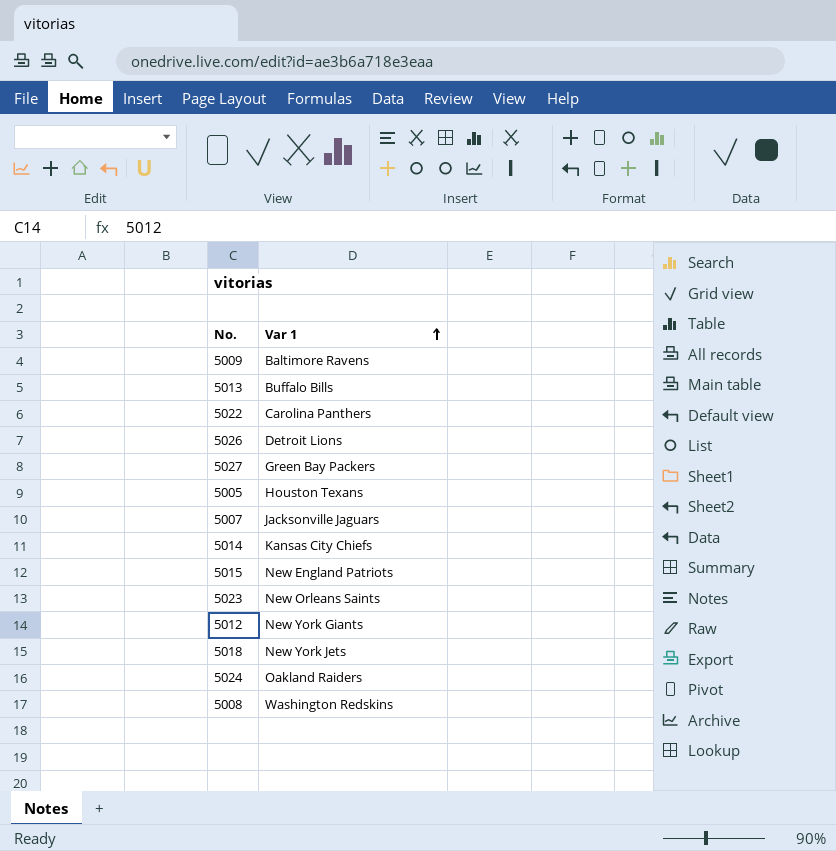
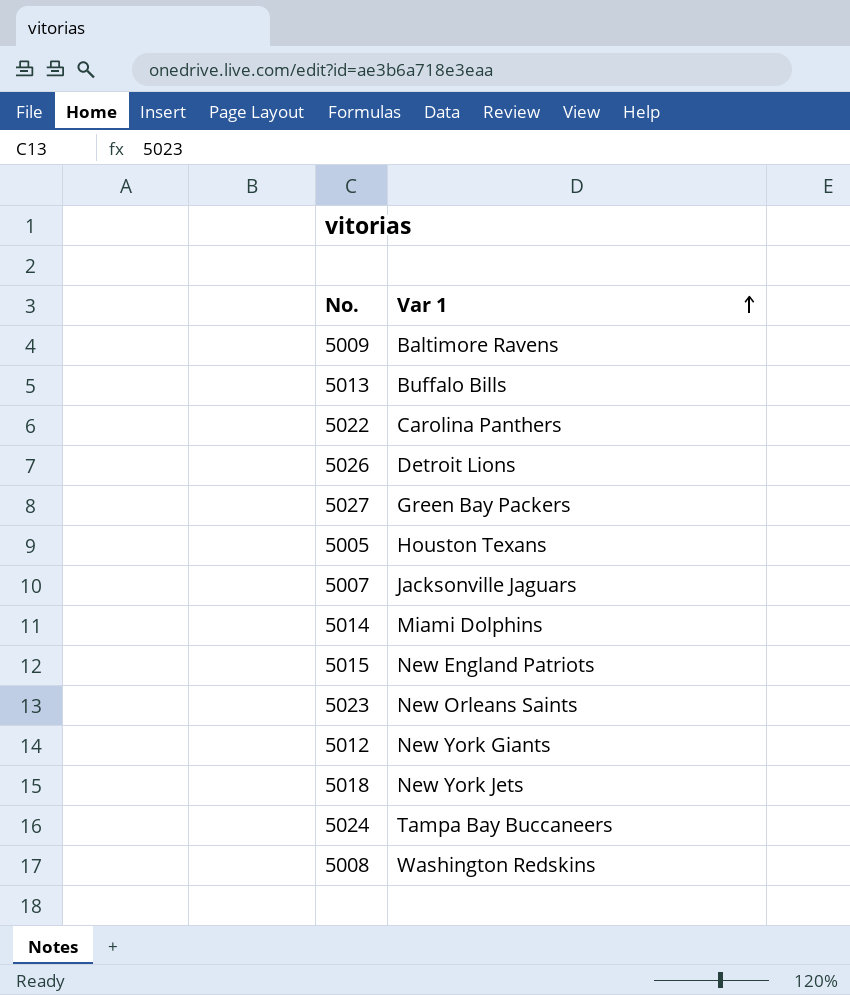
5014 | Var 1: Kansas City Chiefs -> Miami Dolphins
5024 | Var 1: Oakland Raiders -> Tampa Bay Buccaneers

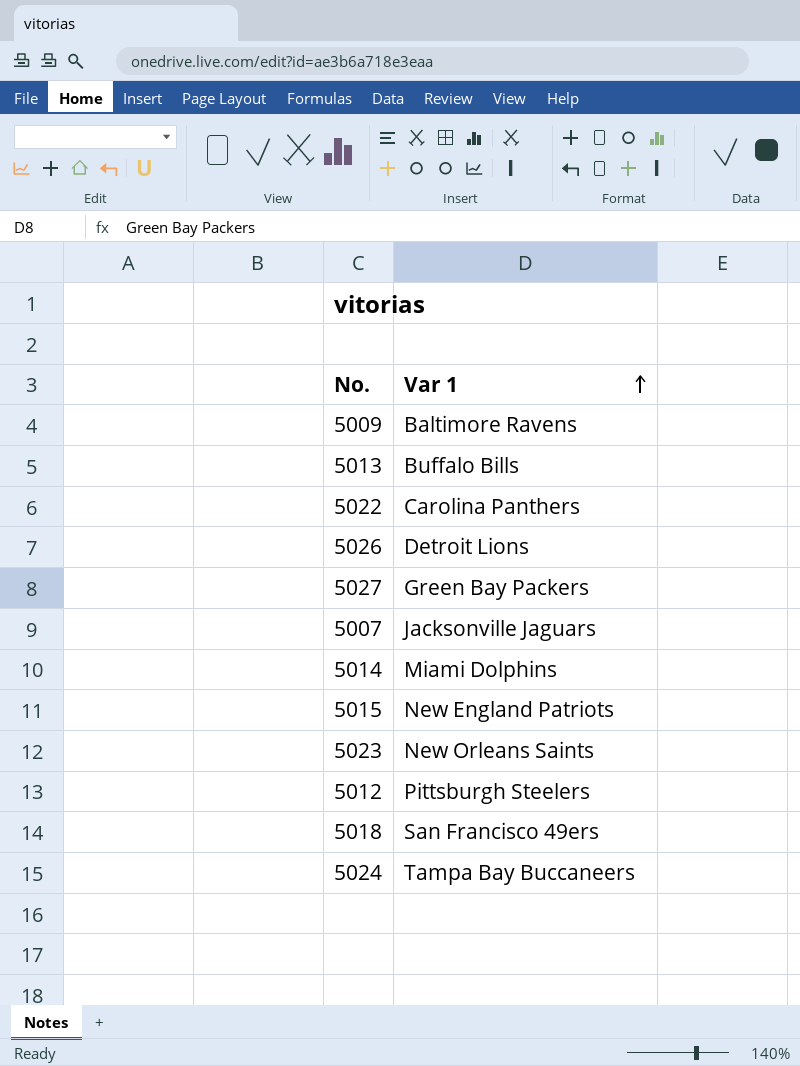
row 5005: Houston Texans -> none
row 5008: Washington Redskins -> none
5012 | Var 1: New York Giants -> Pittsburgh Steelers
5018 | Var 1: New York Jets -> San Francisco 49ers

